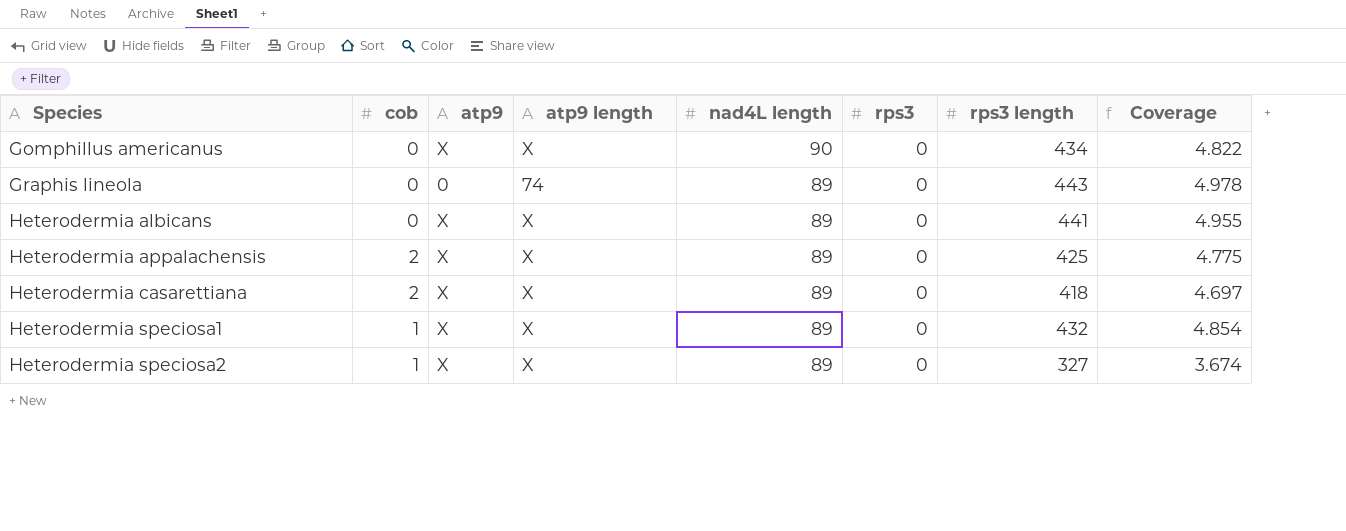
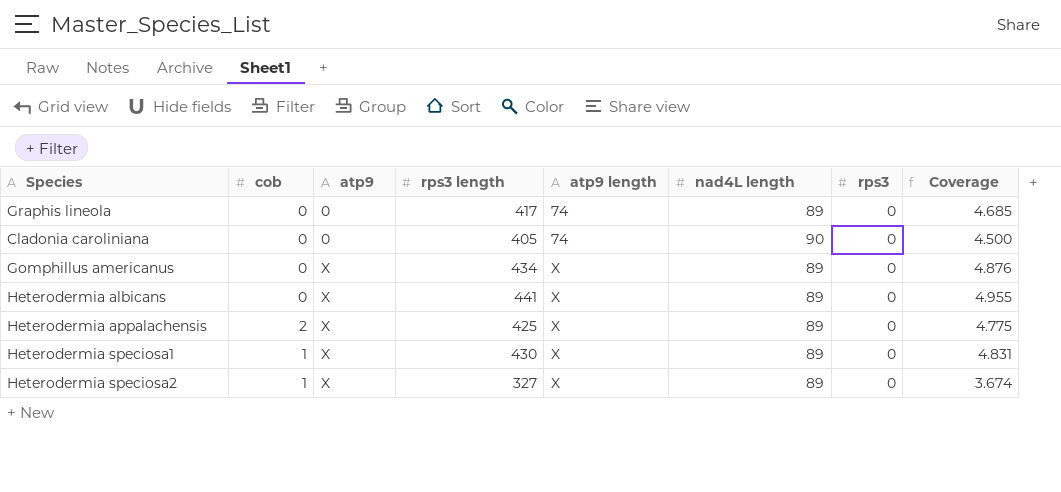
row order: Species ascending -> atp9 ascending
column rps3 length | position: 7 -> 4
row Heterodermia casarettiana: 2 | X | X | 89 | 0 | 418 | 4.697 -> none
Graphis lineola | rps3 length: 443 -> 417
Graphis lineola | Coverage: 4.978 -> 4.685
row Cladonia caroliniana: none -> 0 | 0 | 405 | 74 | 90 | 0 | 4.500
Gomphillus americanus | nad4L length: 90 -> 89
Gomphillus americanus | Coverage: 4.822 -> 4.876
Heterodermia speciosa1 | rps3 length: 432 -> 430
Heterodermia speciosa1 | Coverage: 4.854 -> 4.831

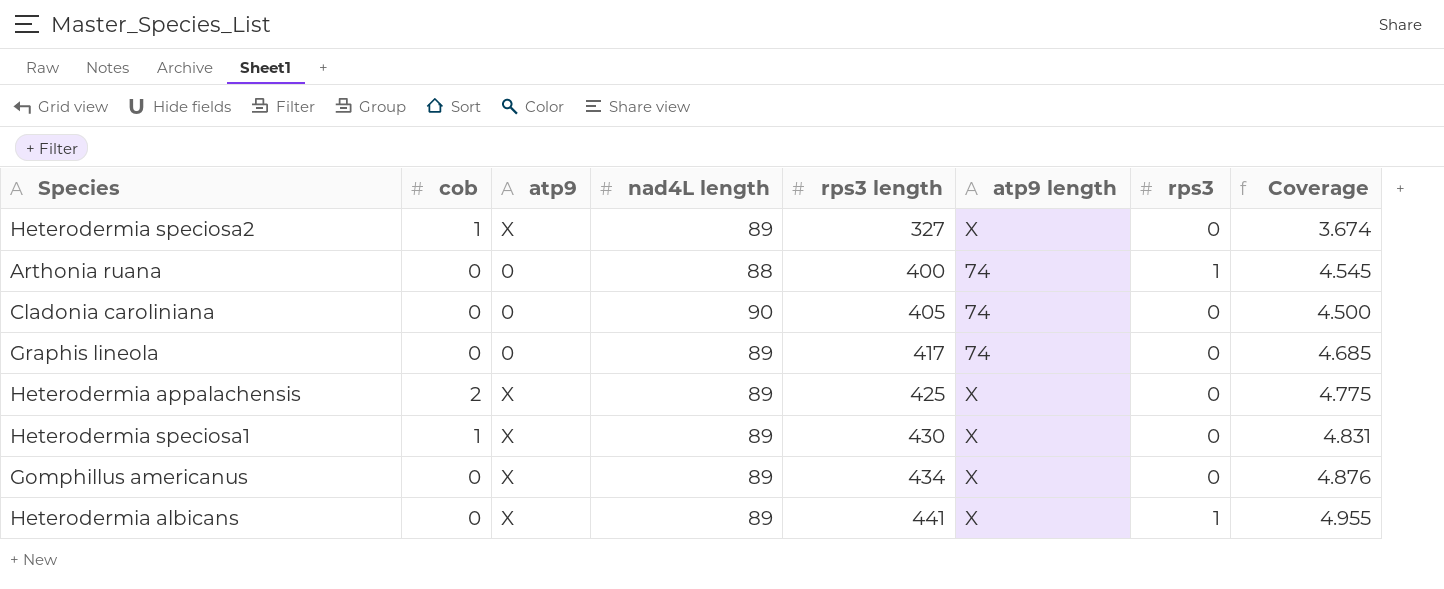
row order: atp9 ascending -> rps3 length ascending
column nad4L length | position: 6 -> 4
row Arthonia ruana: none -> 0 | 0 | 88 | 400 | 74 | 1 | 4.545
Heterodermia albicans | rps3: 0 -> 1

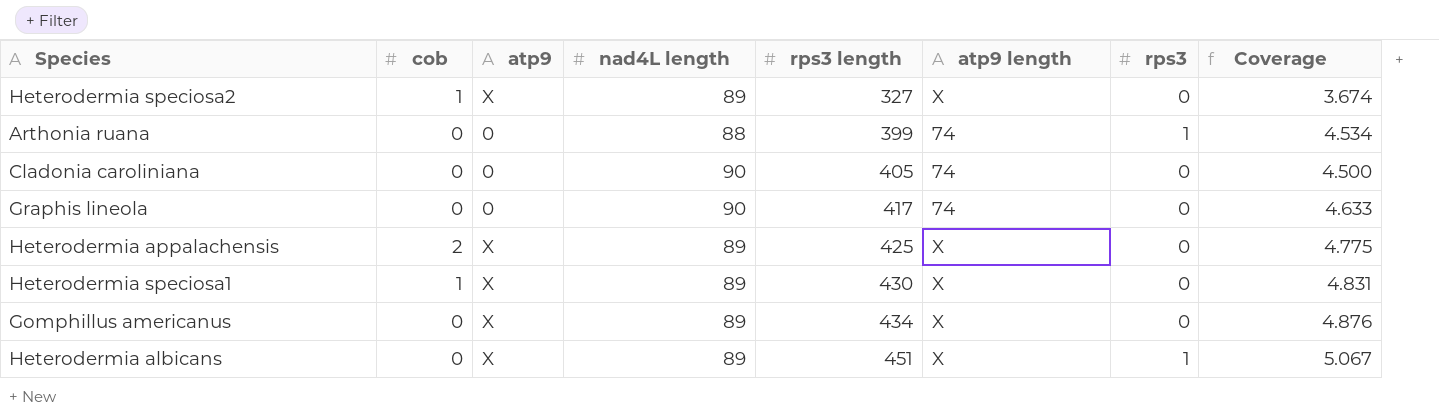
Arthonia ruana | rps3 length: 400 -> 399
Arthonia ruana | Coverage: 4.545 -> 4.534
Graphis lineola | nad4L length: 89 -> 90
Graphis lineola | Coverage: 4.685 -> 4.633
Heterodermia albicans | rps3 length: 441 -> 451
Heterodermia albicans | Coverage: 4.955 -> 5.067

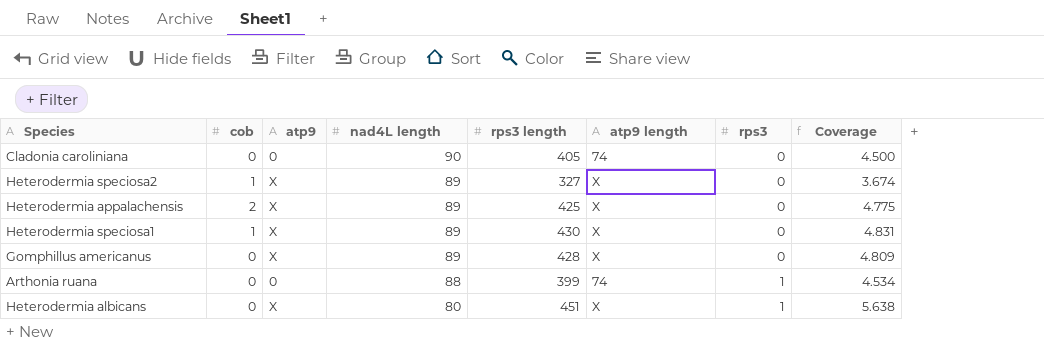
row order: rps3 length ascending -> nad4L length descending
row Graphis lineola: 0 | 0 | 90 | 417 | 74 | 0 | 4.633 -> none
Gomphillus americanus | rps3 length: 434 -> 428
Gomphillus americanus | Coverage: 4.876 -> 4.809
Heterodermia albicans | nad4L length: 89 -> 80
Heterodermia albicans | Coverage: 5.067 -> 5.638

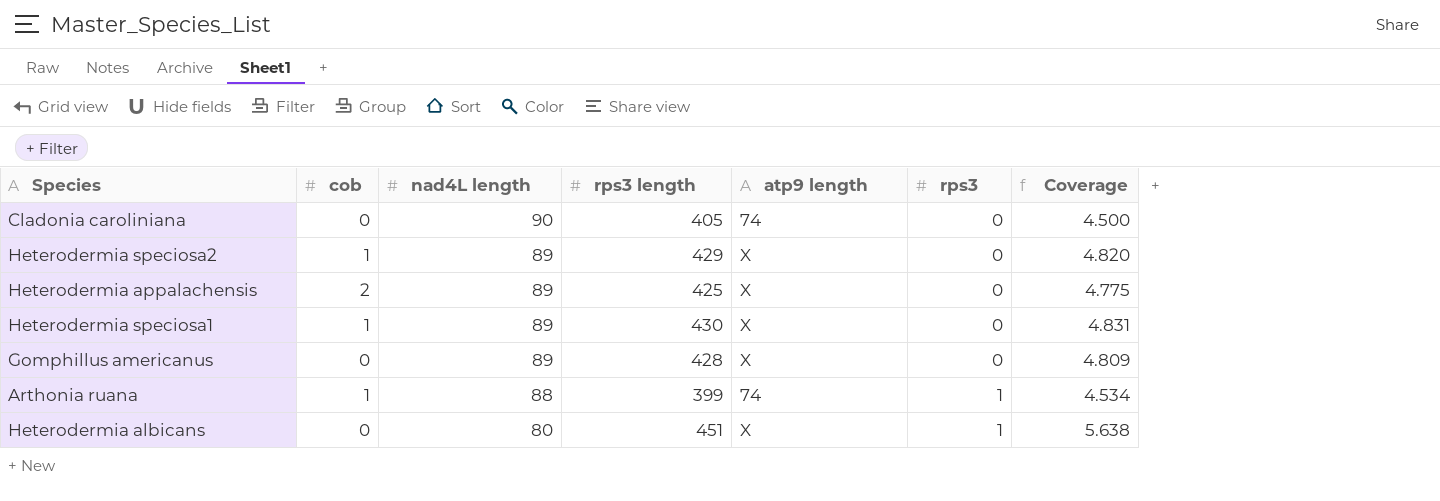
column atp9 | position: 3 -> none
Heterodermia speciosa2 | rps3 length: 327 -> 429
Heterodermia speciosa2 | Coverage: 3.674 -> 4.820
Arthonia ruana | cob: 0 -> 1

